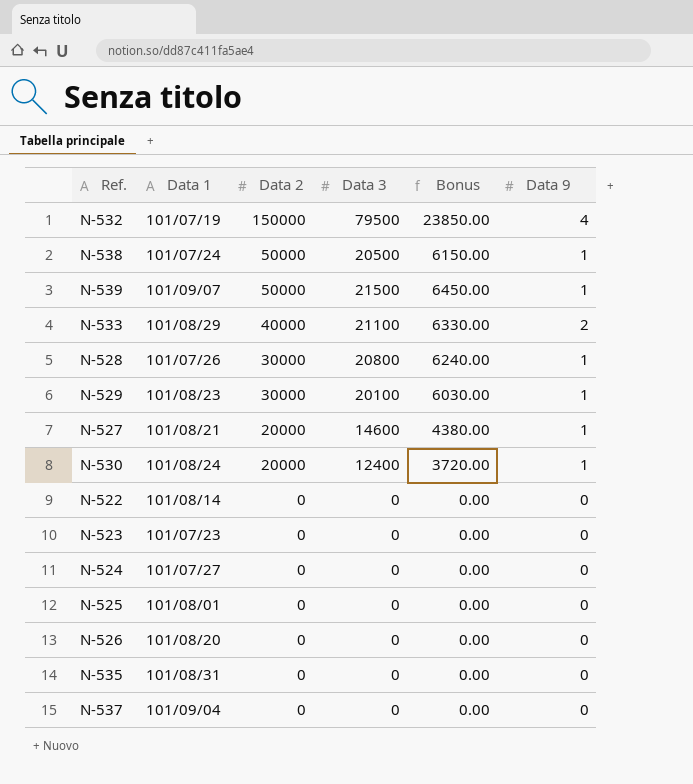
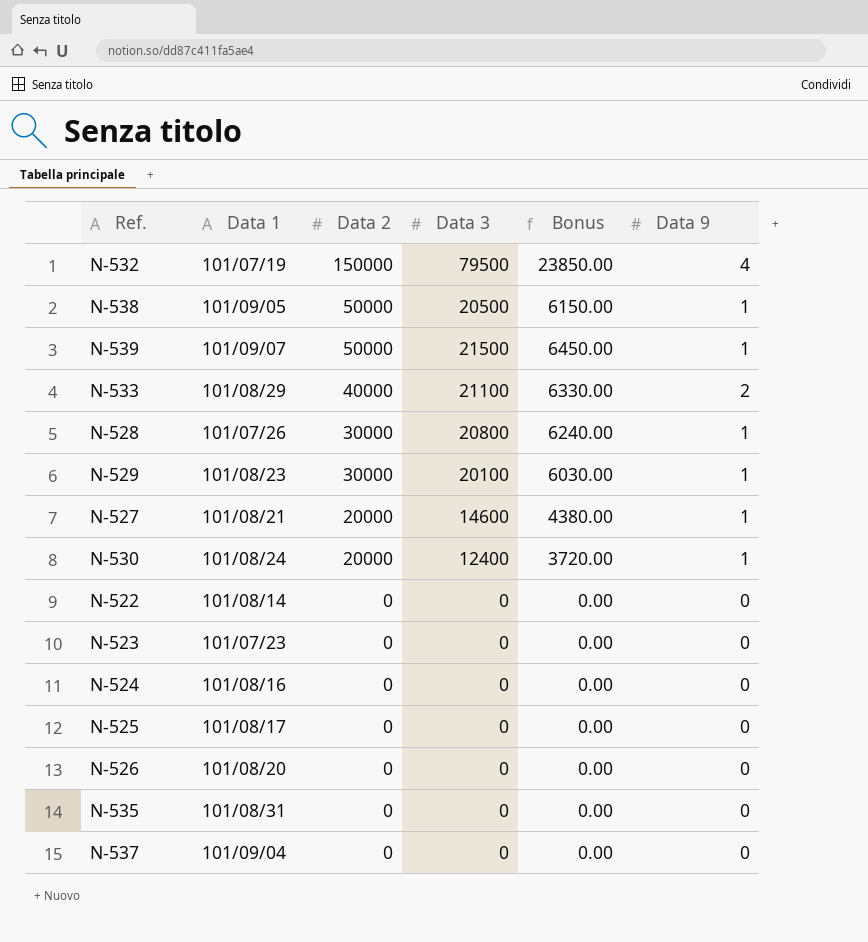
N-538 | Data 1: 101/07/24 -> 101/09/05
N-524 | Data 1: 101/07/27 -> 101/08/16
N-525 | Data 1: 101/08/01 -> 101/08/17

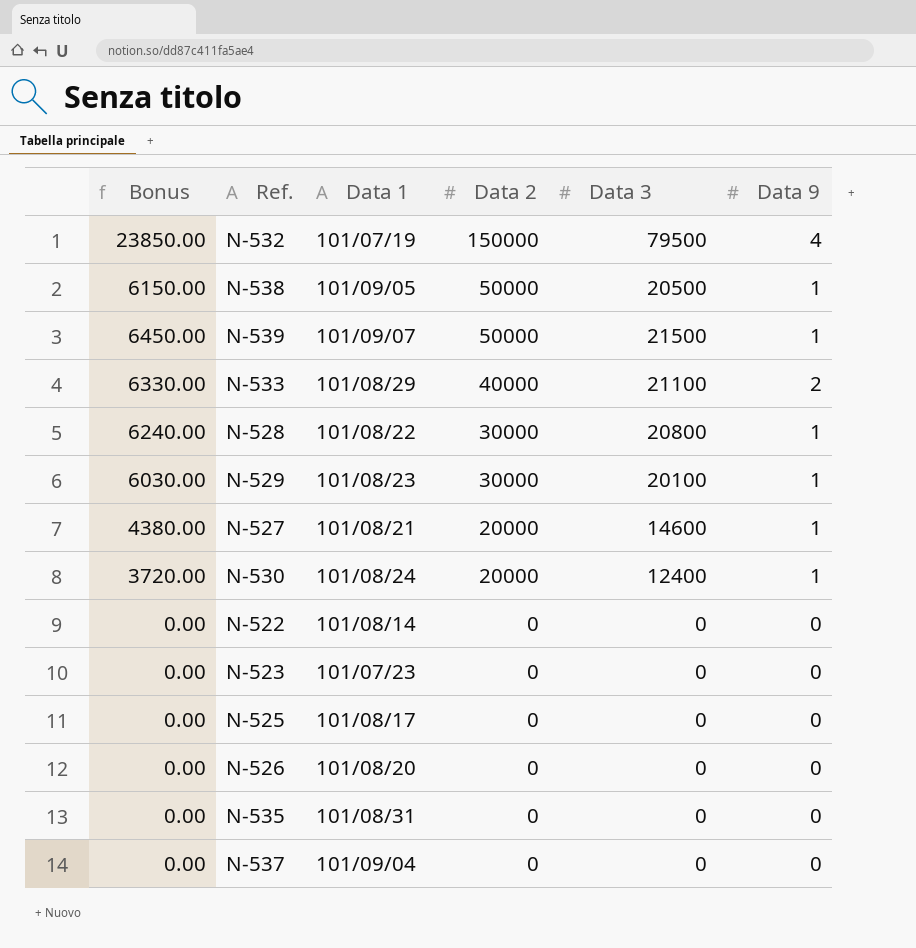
column Bonus | position: 5 -> 1
row N-524: 101/08/16 | 0 | 0 | 0.00 | 0 -> none
N-528 | Data 1: 101/07/26 -> 101/08/22

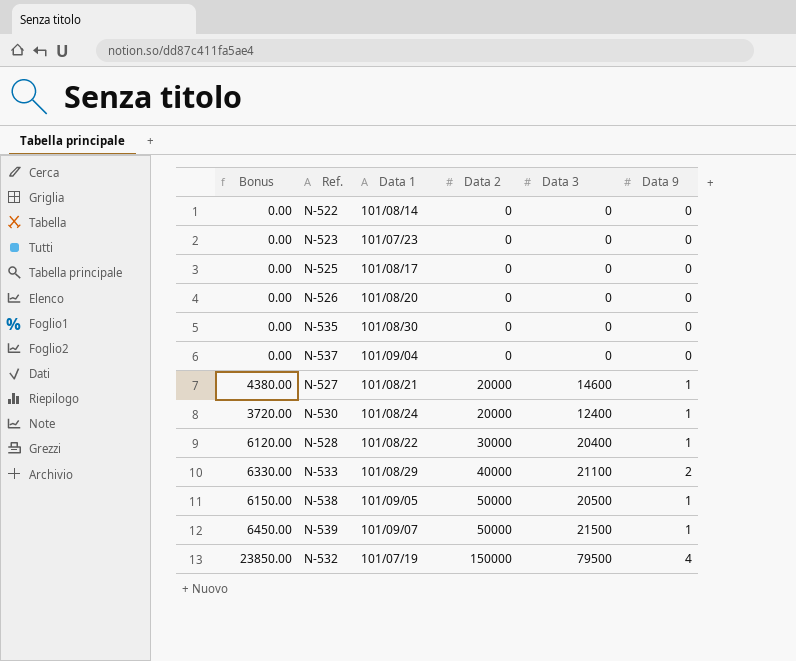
row order: Data 2 descending -> Data 2 ascending
row N-529: 6030.00 | 101/08/23 | 30000 | 20100 | 1 -> none
N-535 | Data 1: 101/08/31 -> 101/08/30
N-528 | Bonus: 6240.00 -> 6120.00
N-528 | Data 3: 20800 -> 20400

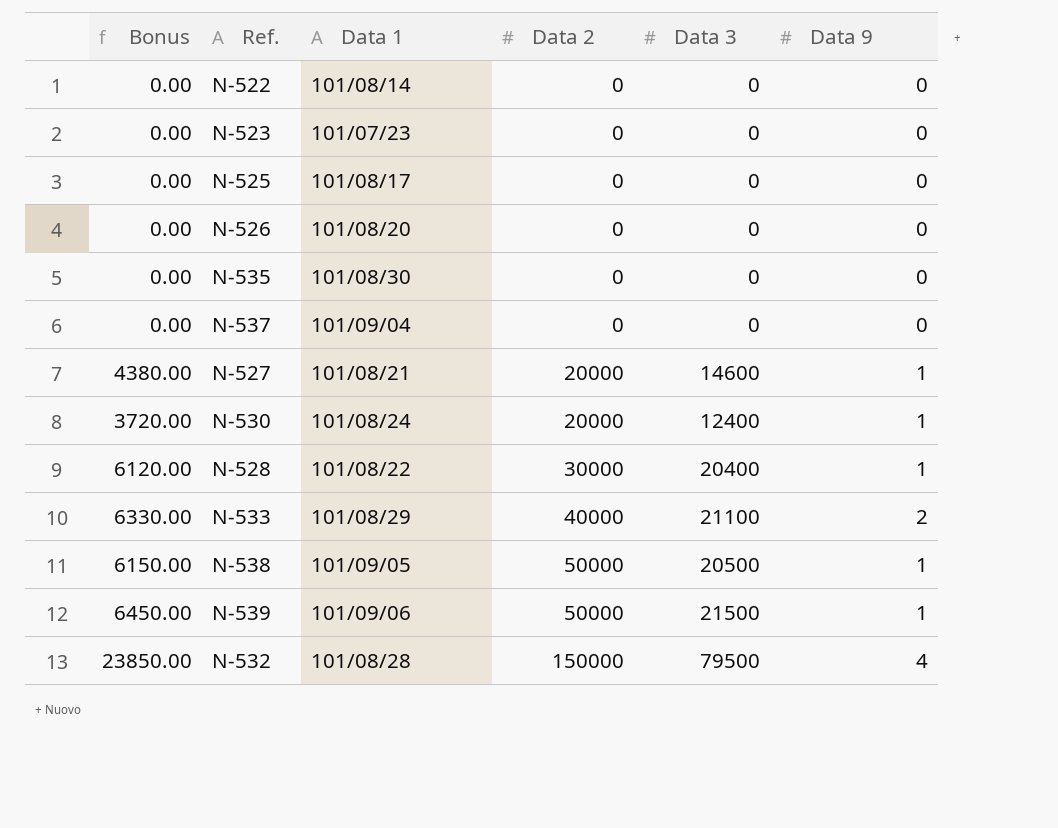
N-539 | Data 1: 101/09/07 -> 101/09/06
N-532 | Data 1: 101/07/19 -> 101/08/28

